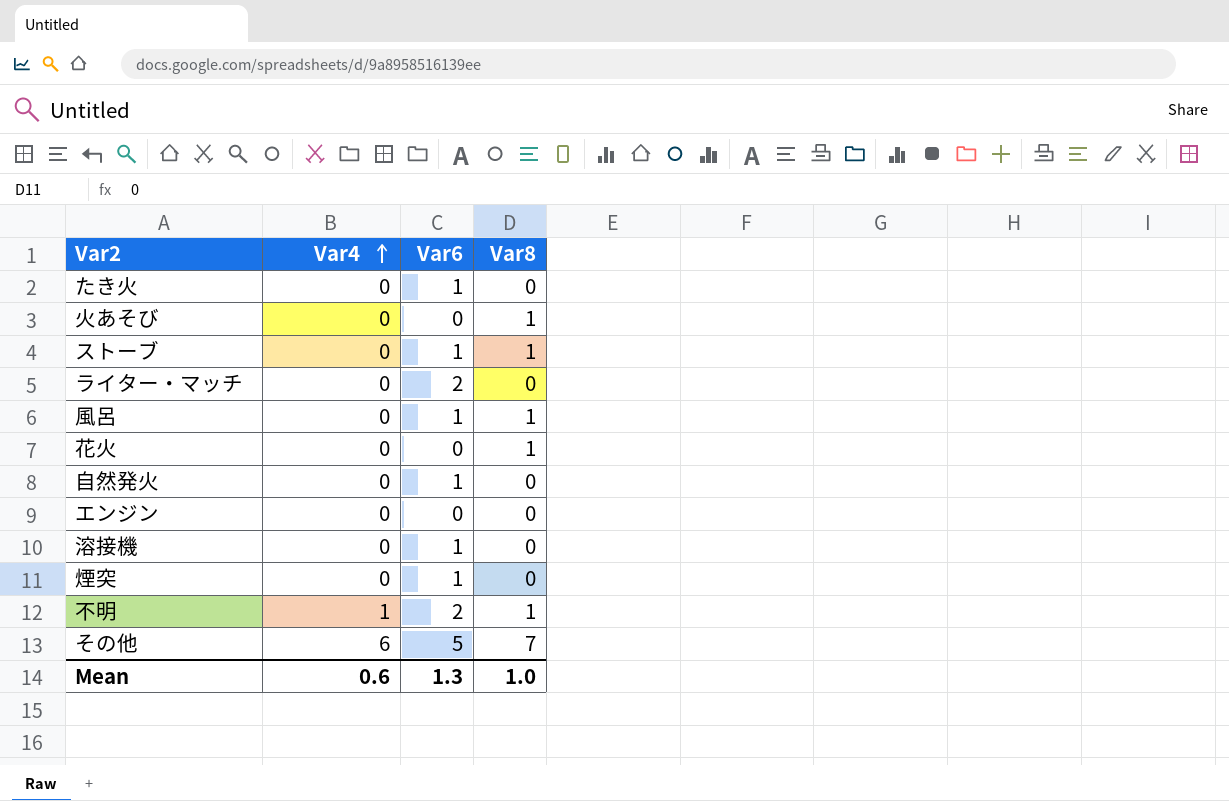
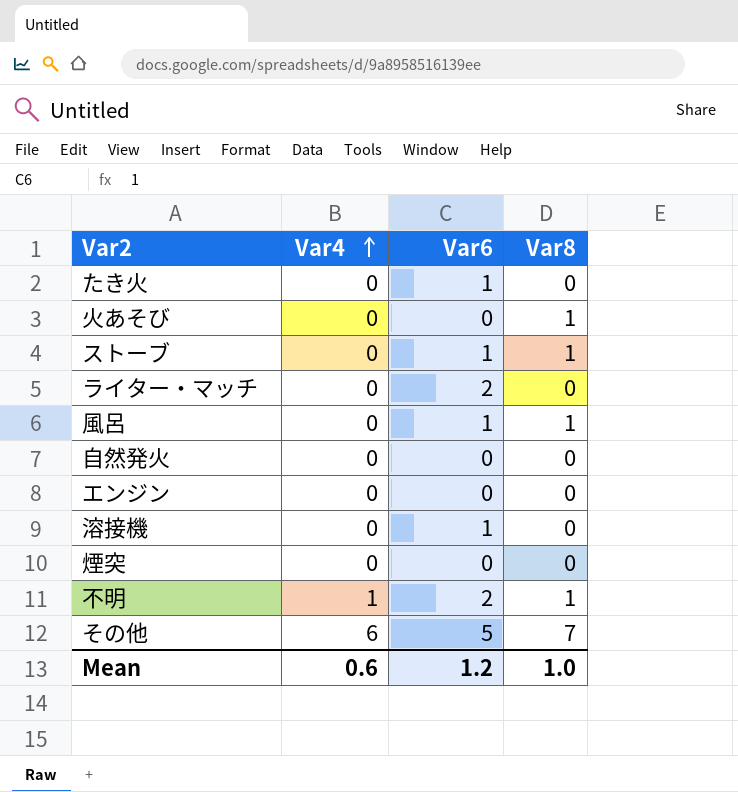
row 花火: 0 | 0 | 1 -> none
自然発火 | Var6: 1 -> 0
煙突 | Var6: 1 -> 0
Mean | Var6: 1.3 -> 1.2

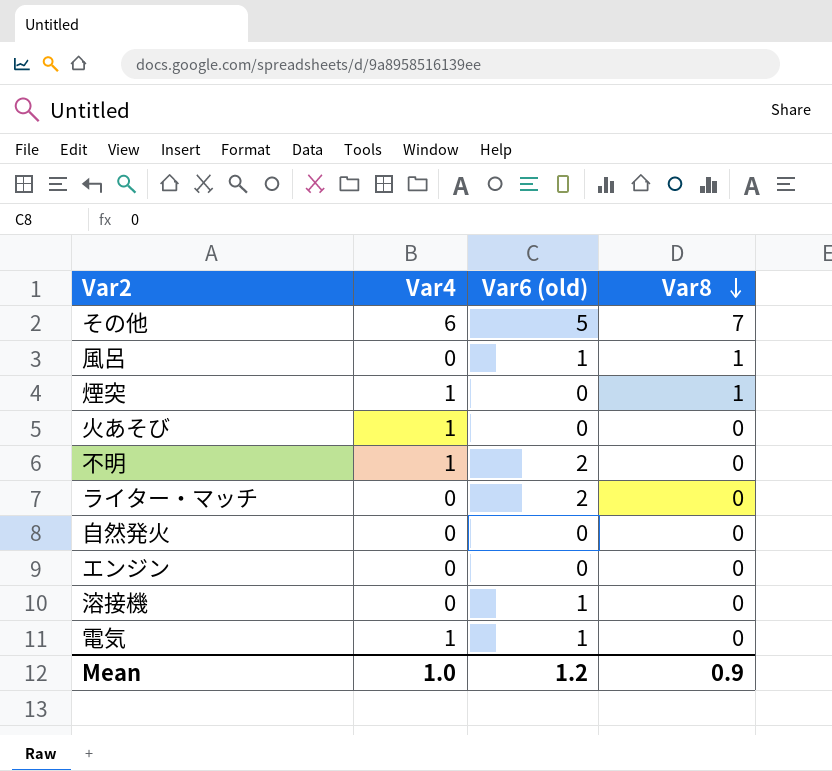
row order: Var4 ascending -> Var8 descending
column name: Var6 -> Var6 (old)
row たき火: 0 | 1 | 0 -> none
row ストーブ: 0 | 1 | 1 -> none
煙突 | Var4: 0 -> 1
煙突 | Var8: 0 -> 1
火あそび | Var4: 0 -> 1
火あそび | Var8: 1 -> 0
不明 | Var8: 1 -> 0
row 電気: none -> 1 | 1 | 0
Mean | Var4: 0.6 -> 1.0
Mean | Var8: 1.0 -> 0.9

